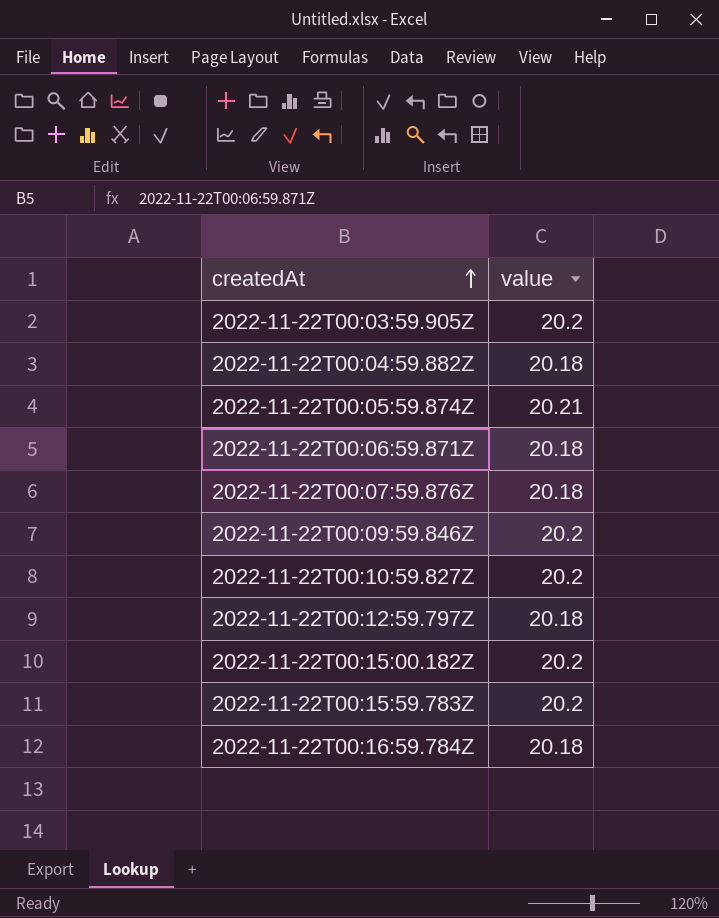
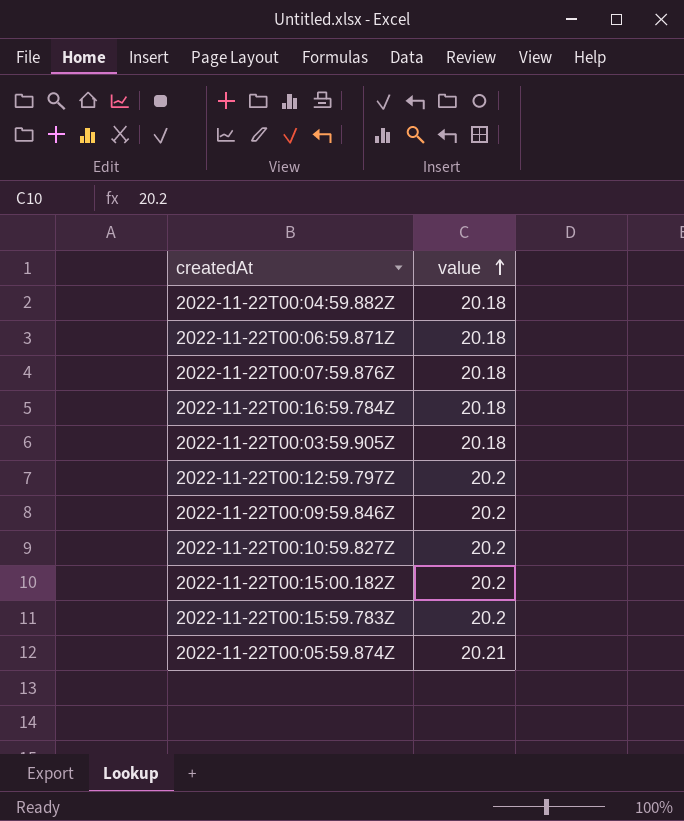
row order: createdAt ascending -> value ascending
2022-11-22T00:03:59.905Z | value: 20.2 -> 20.18
2022-11-22T00:12:59.797Z | value: 20.18 -> 20.2

